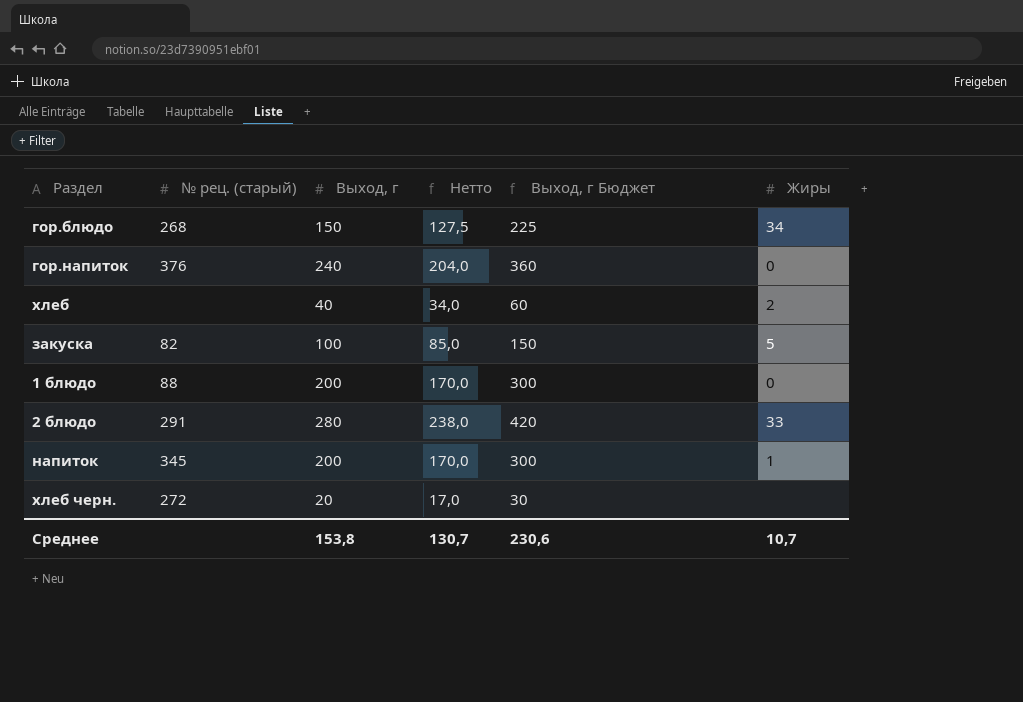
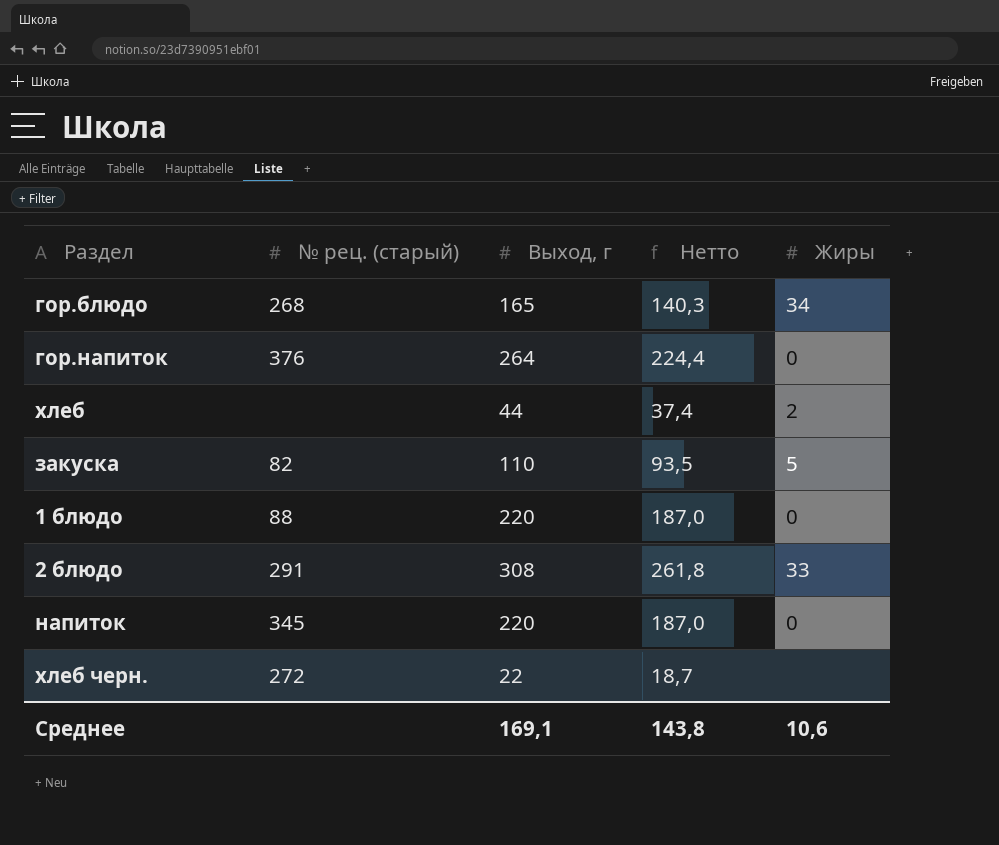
column Выход, г Бюджет | formula: [Выход, г] * 1,5 -> none
гор.блюдо | Выход, г: 150 -> 165
гор.блюдо | Нетто: 127,5 -> 140,3
гор.напиток | Выход, г: 240 -> 264
гор.напиток | Нетто: 204,0 -> 224,4
хлеб | Выход, г: 40 -> 44
хлеб | Нетто: 34,0 -> 37,4
закуска | Выход, г: 100 -> 110
закуска | Нетто: 85,0 -> 93,5
1 блюдо | Выход, г: 200 -> 220
1 блюдо | Нетто: 170,0 -> 187,0
2 блюдо | Выход, г: 280 -> 308
2 блюдо | Нетто: 238,0 -> 261,8
напиток | Выход, г: 200 -> 220
напиток | Нетто: 170,0 -> 187,0
напиток | Жиры: 1 -> 0
хлеб черн. | Выход, г: 20 -> 22
хлеб черн. | Нетто: 17,0 -> 18,7
Среднее | Выход, г: 153,8 -> 169,1
Среднее | Нетто: 130,7 -> 143,8
Среднее | Жиры: 10,7 -> 10,6

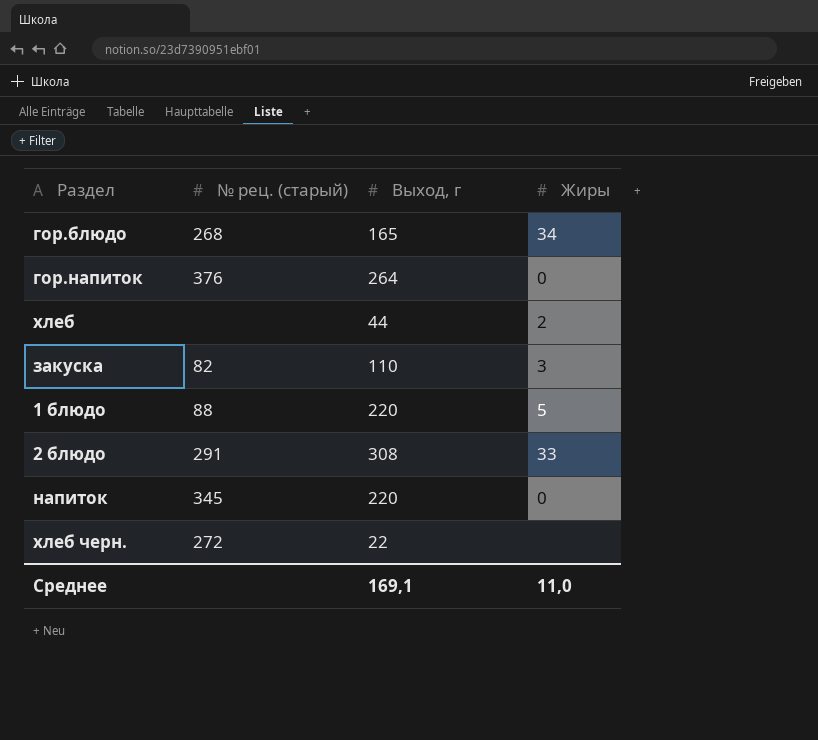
column Нетто | formula: [Выход, г] * 0,85 -> none
закуска | Жиры: 5 -> 3
1 блюдо | Жиры: 0 -> 5
Среднее | Жиры: 10,6 -> 11,0

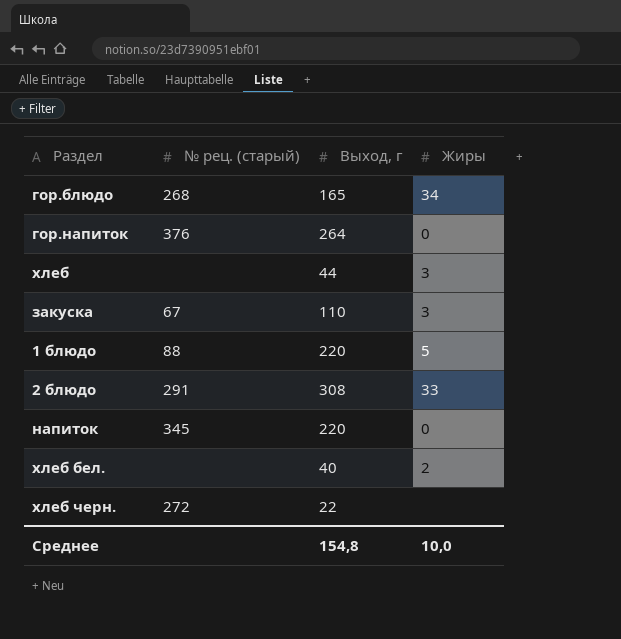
хлеб | Жиры: 2 -> 3
закуска | № рец. (старый): 82 -> 67
row хлеб бел.: none -> none | 40 | 2
Среднее | Выход, г: 169,1 -> 154,8
Среднее | Жиры: 11,0 -> 10,0

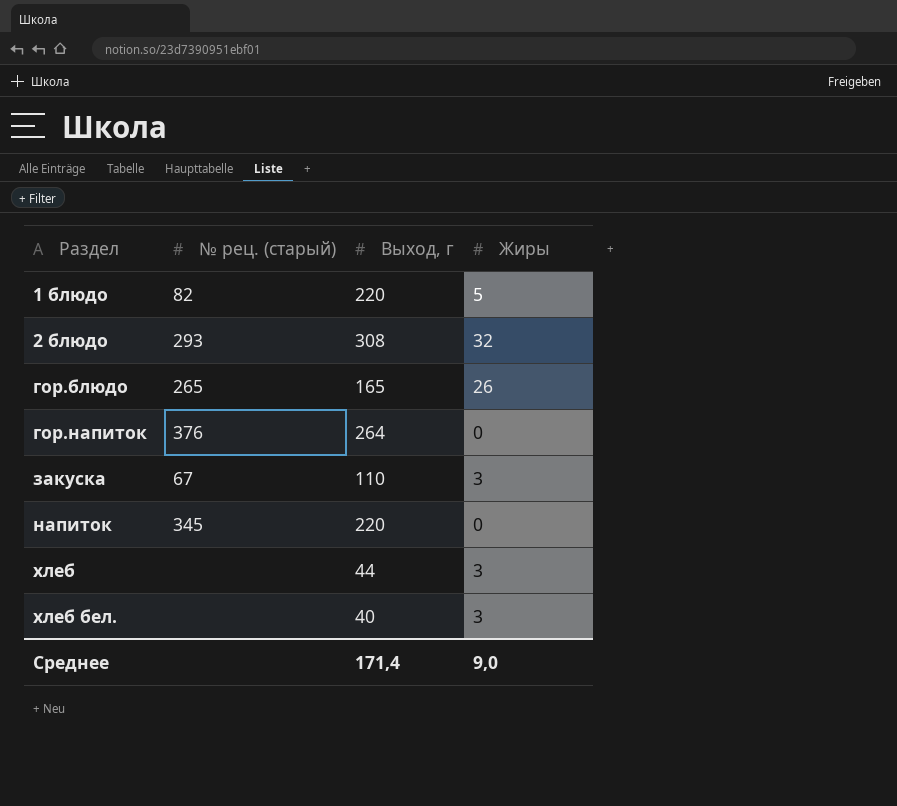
row order: none -> Раздел ascending
row хлеб черн.: 272 | 22 | none -> none
1 блюдо | № рец. (старый): 88 -> 82
2 блюдо | № рец. (старый): 291 -> 293
2 блюдо | Жиры: 33 -> 32
гор.блюдо | № рец. (старый): 268 -> 265
гор.блюдо | Жиры: 34 -> 26
хлеб бел. | Жиры: 2 -> 3
Среднее | Выход, г: 154,8 -> 171,4
Среднее | Жиры: 10,0 -> 9,0

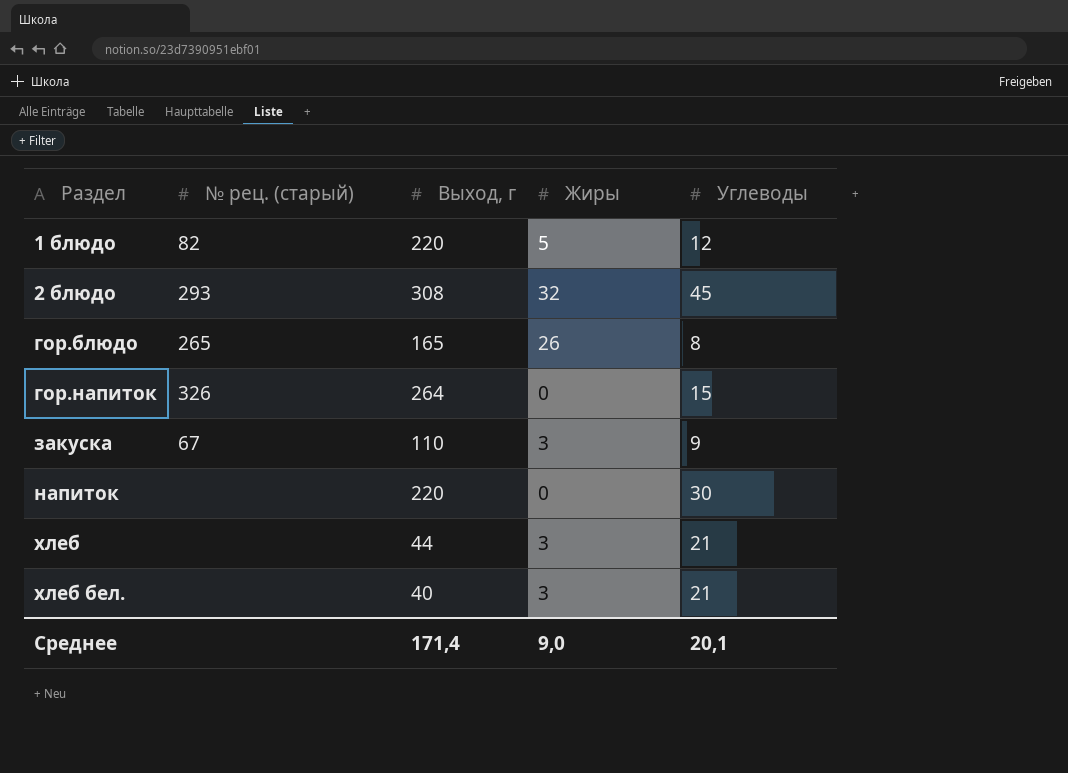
column Углеводы | position: none -> 5
гор.напиток | № рец. (старый): 376 -> 326
напиток | № рец. (старый): 345 -> none

